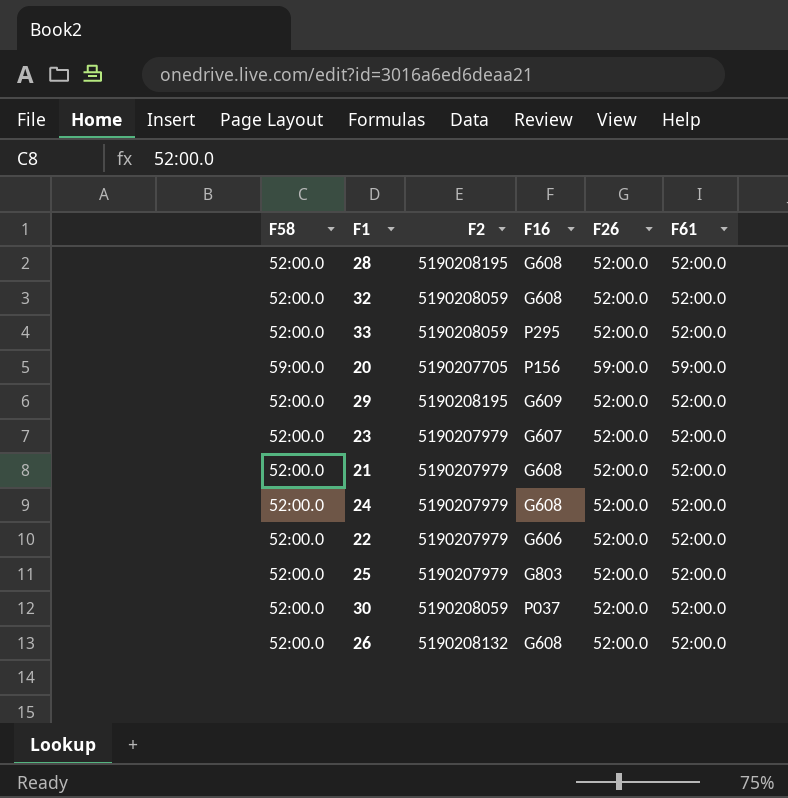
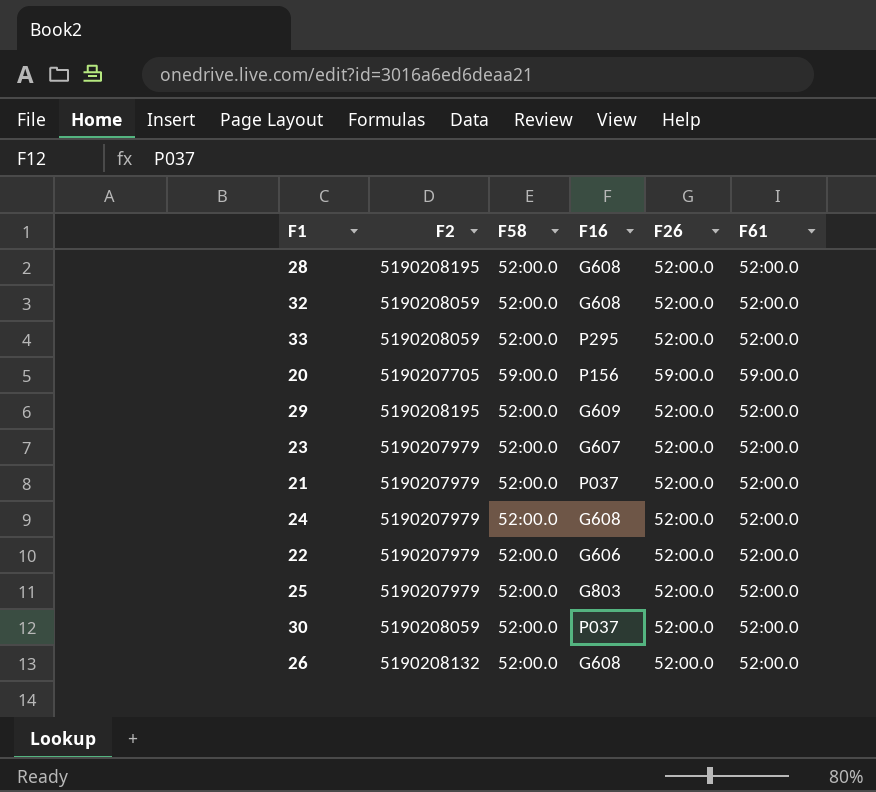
column F58 | position: 1 -> 3
21 | F16: G608 -> P037

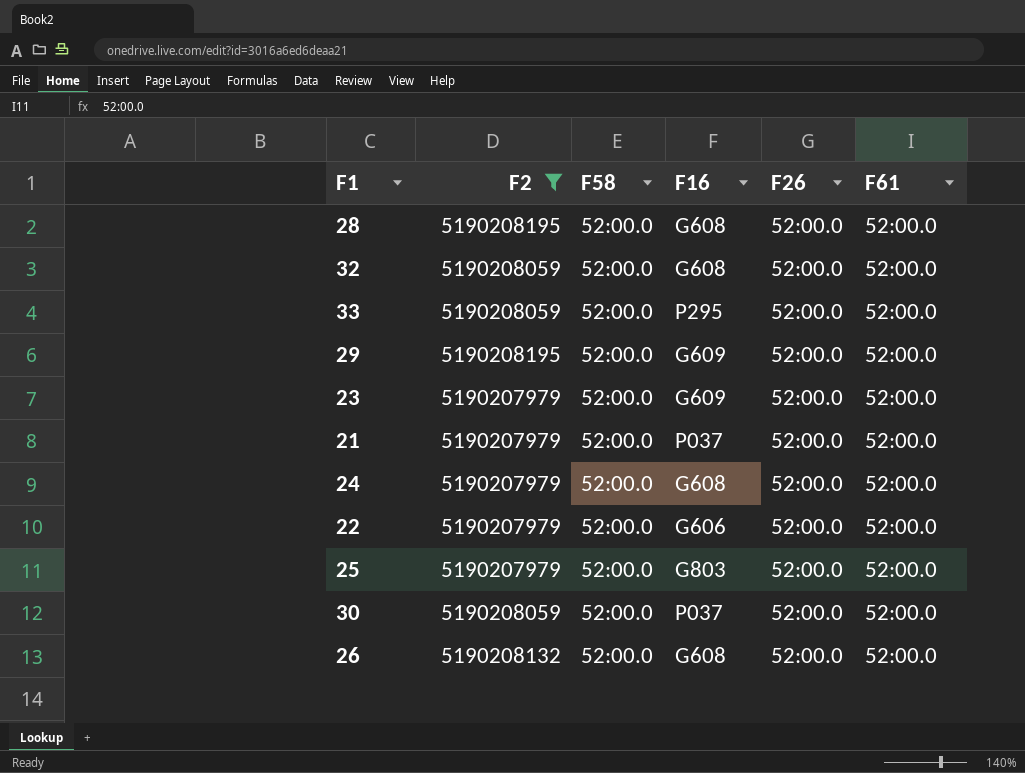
filter: none -> F2 != 5190207705
23 | F16: G607 -> G609

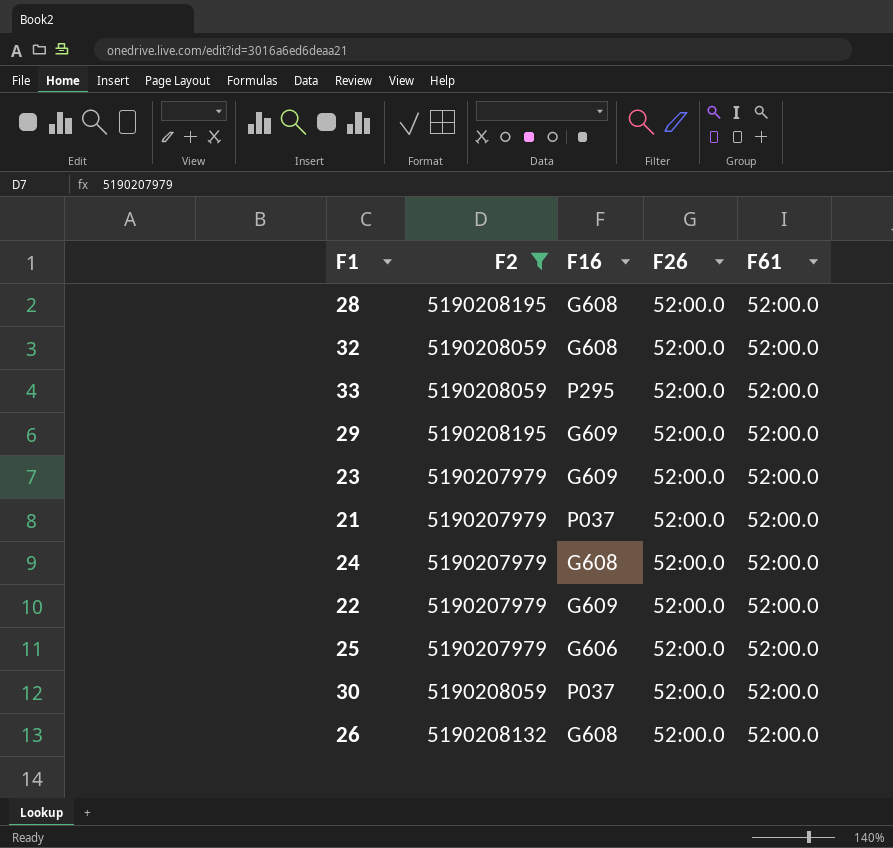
column F58 | position: 3 -> none
22 | F16: G606 -> G609
25 | F16: G803 -> G606

